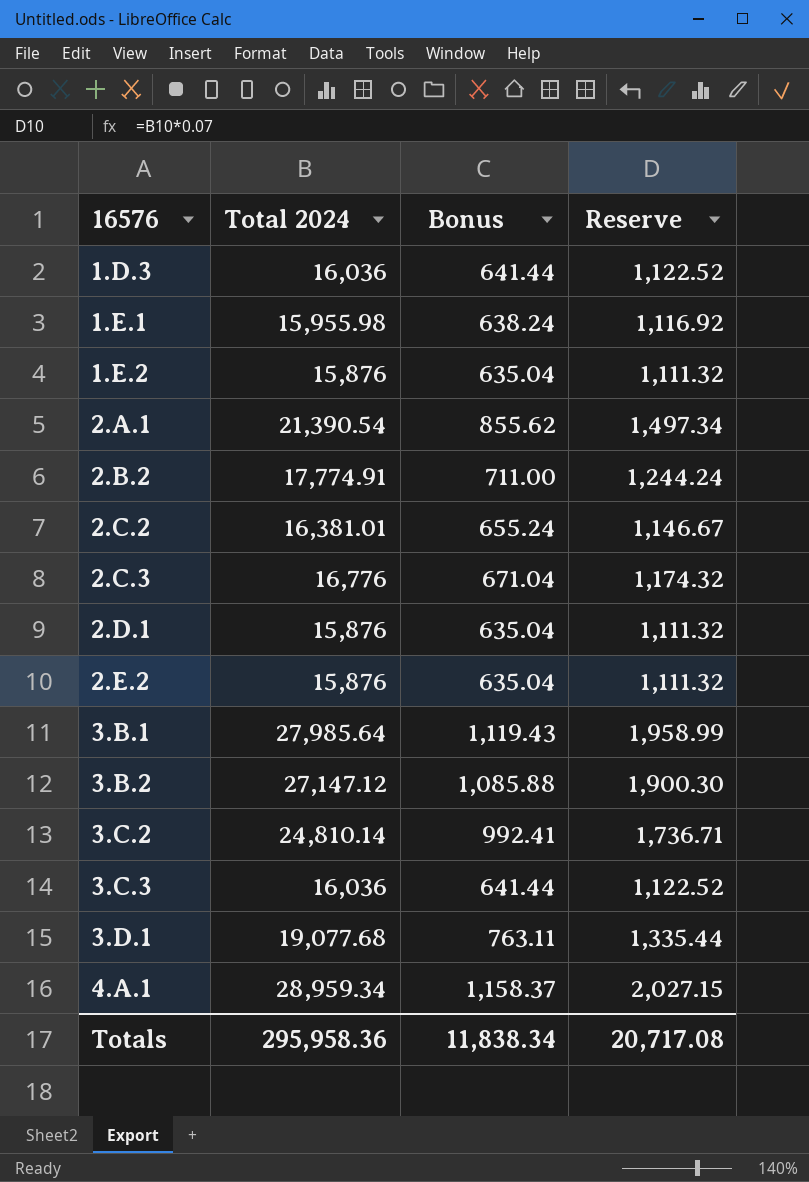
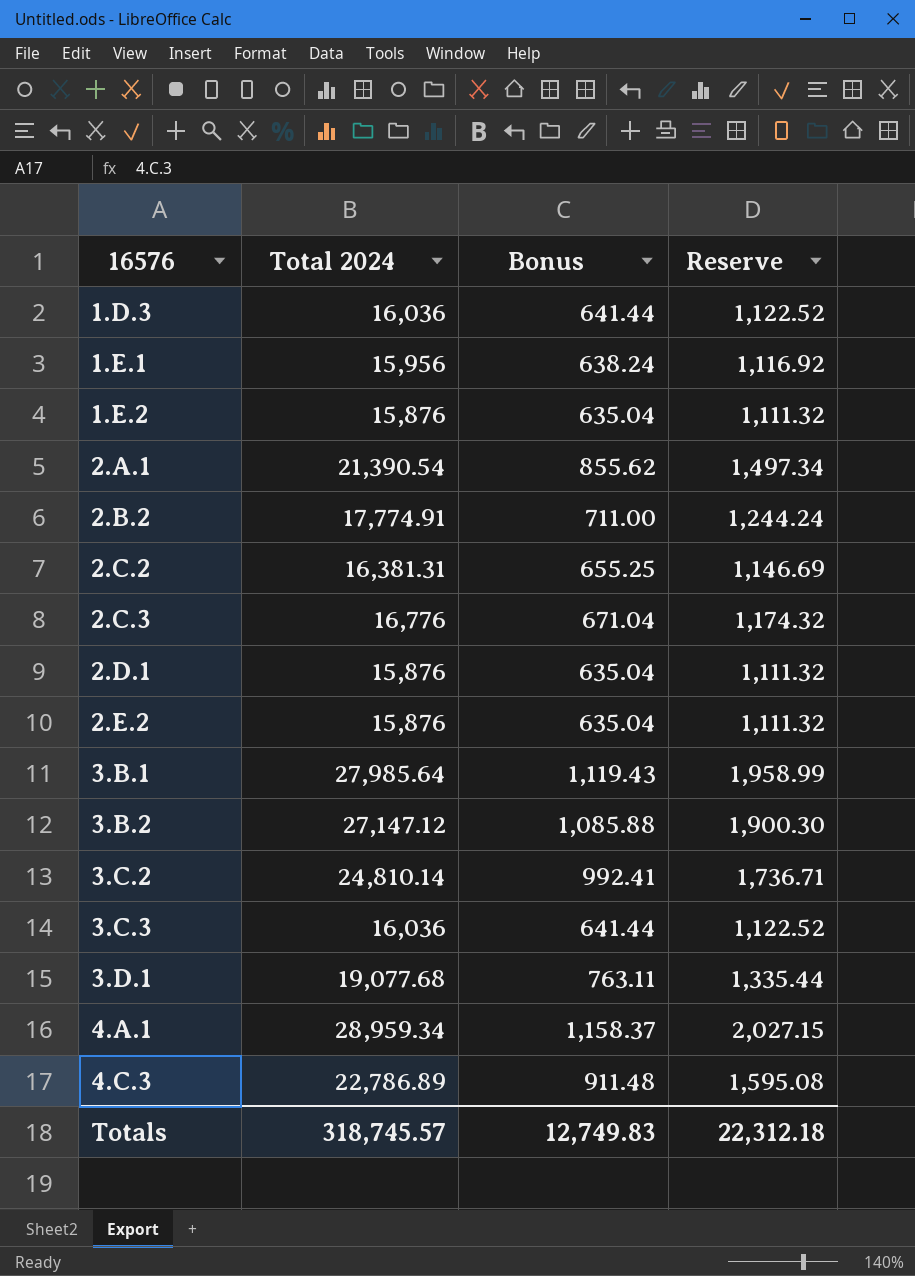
1.E.1 | Total 2024: 15,955.98 -> 15,956
2.C.2 | Total 2024: 16,381.01 -> 16,381.31
2.C.2 | Bonus: 655.24 -> 655.25
2.C.2 | Reserve: 1,146.67 -> 1,146.69
row 4.C.3: none -> 22,786.89 | 911.48 | 1,595.08
Totals | Total 2024: 295,958.36 -> 318,745.57
Totals | Bonus: 11,838.34 -> 12,749.83
Totals | Reserve: 20,717.08 -> 22,312.18

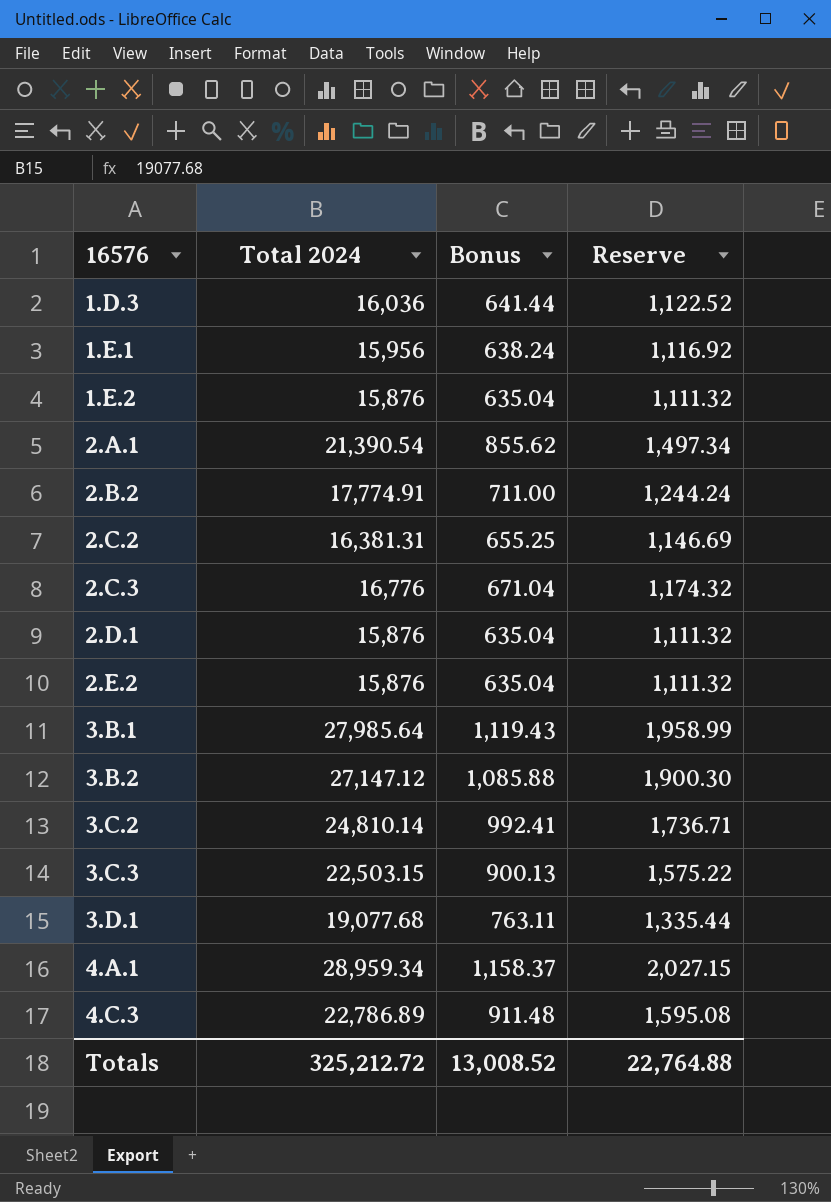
3.C.3 | Total 2024: 16,036 -> 22,503.15
3.C.3 | Bonus: 641.44 -> 900.13
3.C.3 | Reserve: 1,122.52 -> 1,575.22
Totals | Total 2024: 318,745.57 -> 325,212.72
Totals | Bonus: 12,749.83 -> 13,008.52
Totals | Reserve: 22,312.18 -> 22,764.88

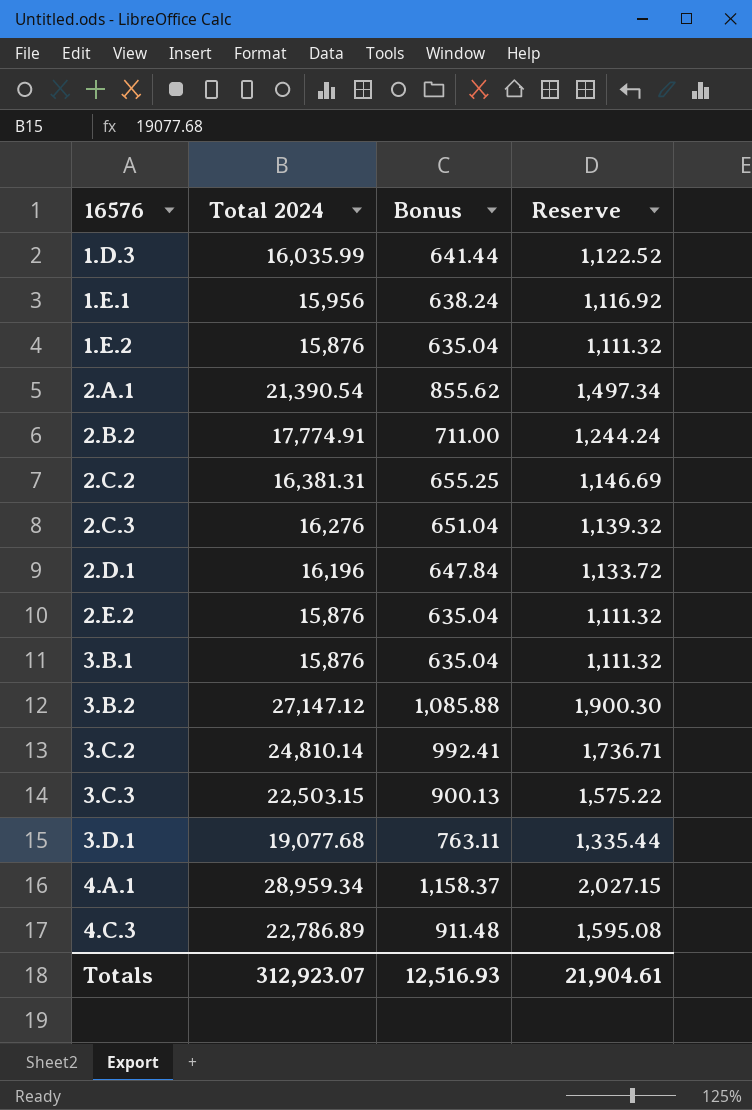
1.D.3 | Total 2024: 16,036 -> 16,035.99
2.C.3 | Total 2024: 16,776 -> 16,276
2.C.3 | Bonus: 671.04 -> 651.04
2.C.3 | Reserve: 1,174.32 -> 1,139.32
2.D.1 | Total 2024: 15,876 -> 16,196
2.D.1 | Bonus: 635.04 -> 647.84
2.D.1 | Reserve: 1,111.32 -> 1,133.72
3.B.1 | Total 2024: 27,985.64 -> 15,876
3.B.1 | Bonus: 1,119.43 -> 635.04
3.B.1 | Reserve: 1,958.99 -> 1,111.32
Totals | Total 2024: 325,212.72 -> 312,923.07
Totals | Bonus: 13,008.52 -> 12,516.93
Totals | Reserve: 22,764.88 -> 21,904.61

